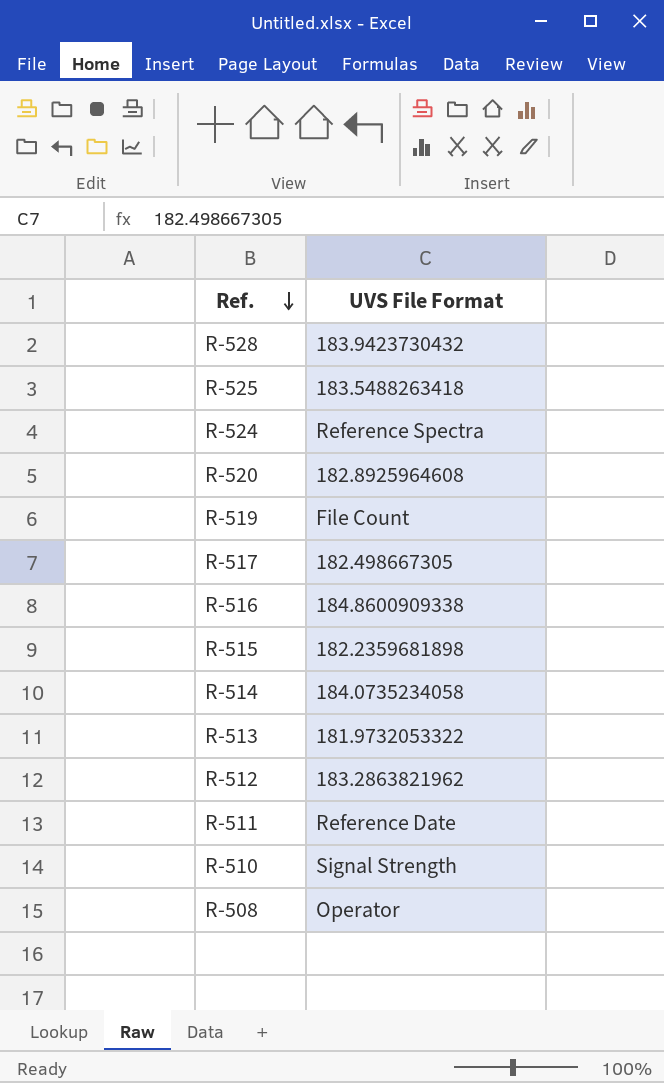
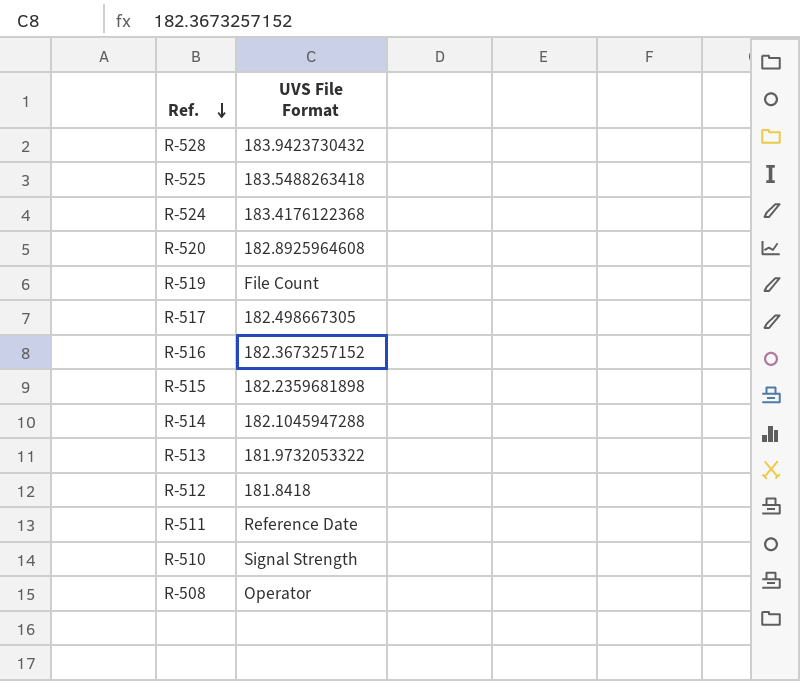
R-524 | UVS File Format: Reference Spectra -> 183.4176122368
R-516 | UVS File Format: 184.8600909338 -> 182.3673257152
R-514 | UVS File Format: 184.0735234058 -> 182.1045947288
R-512 | UVS File Format: 183.2863821962 -> 181.8418

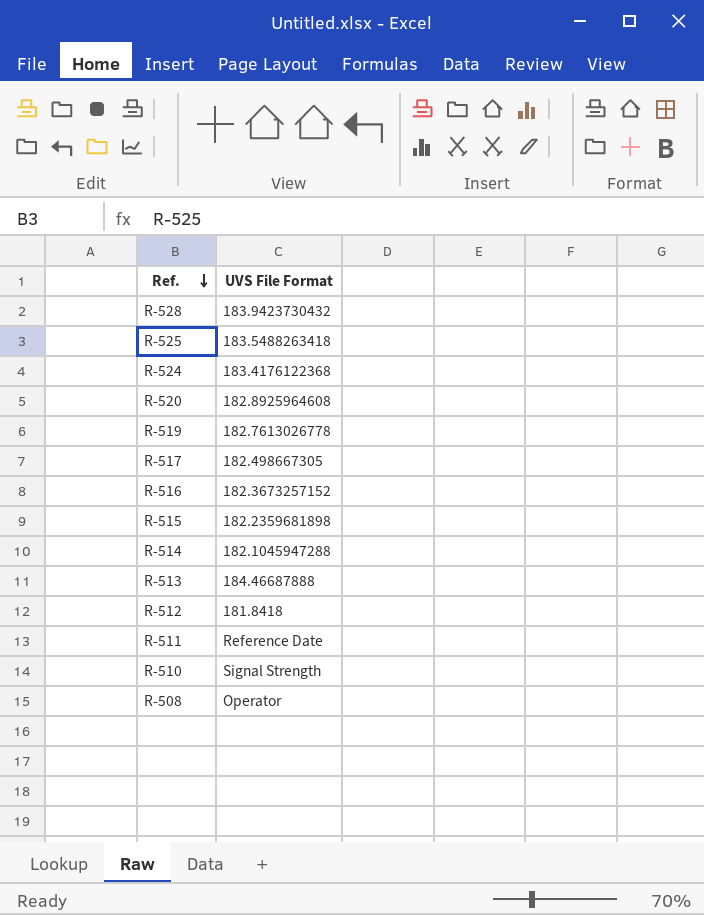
R-519 | UVS File Format: File Count -> 182.7613026778
R-513 | UVS File Format: 181.9732053322 -> 184.46687888

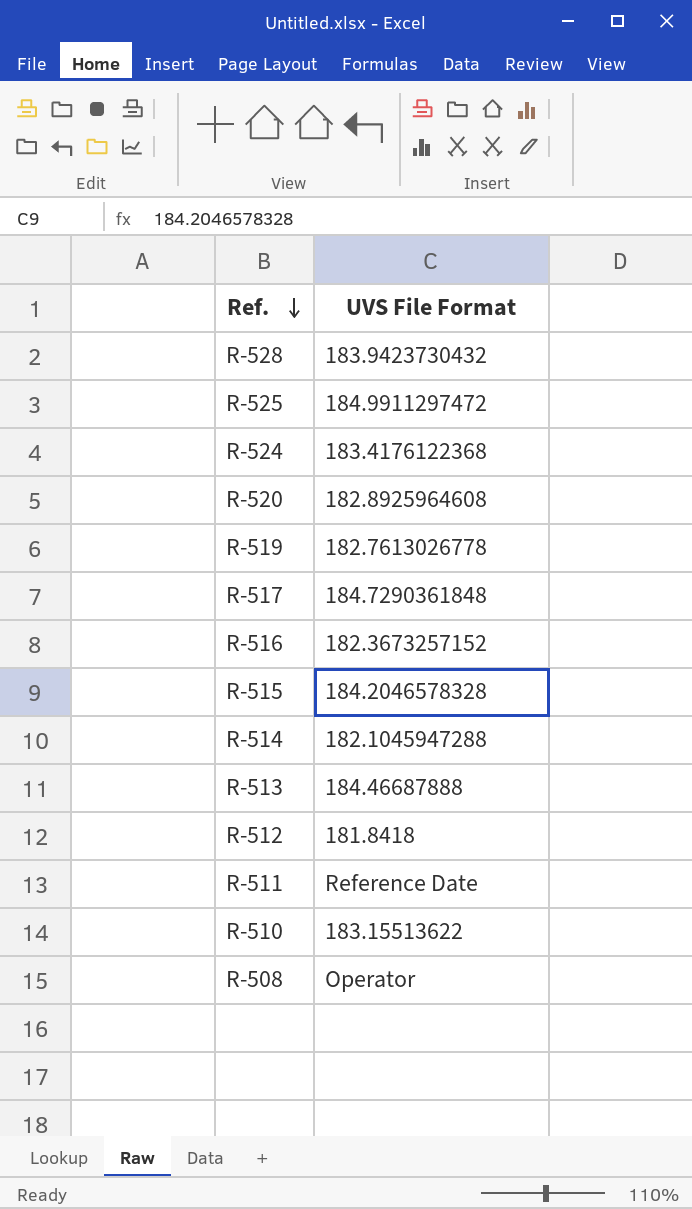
R-525 | UVS File Format: 183.5488263418 -> 184.9911297472
R-517 | UVS File Format: 182.498667305 -> 184.7290361848
R-515 | UVS File Format: 182.2359681898 -> 184.2046578328
R-510 | UVS File Format: Signal Strength -> 183.15513622

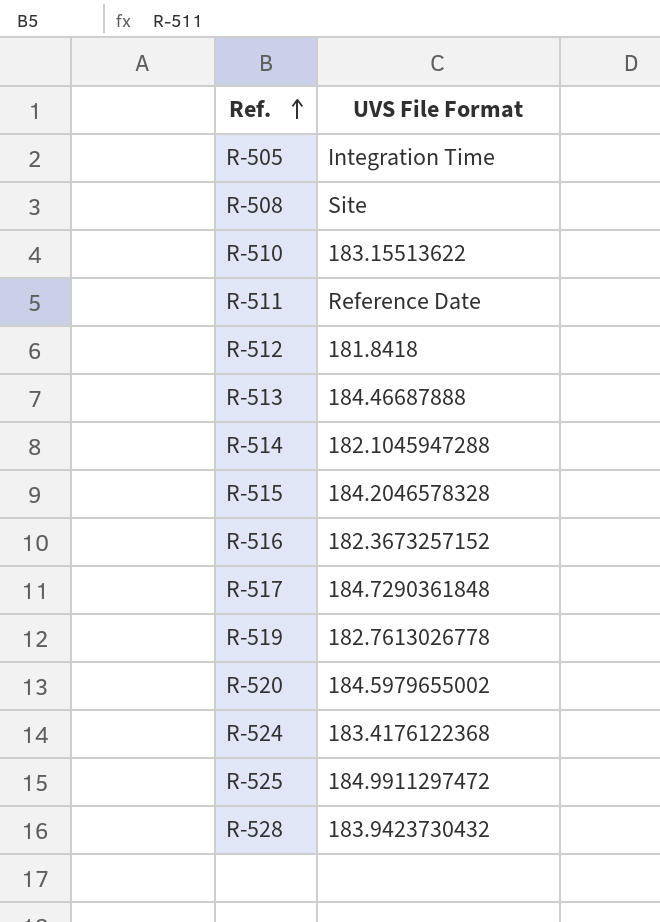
row order: Ref. descending -> Ref. ascending
row R-505: none -> Integration Time
R-508 | UVS File Format: Operator -> Site
R-520 | UVS File Format: 182.8925964608 -> 184.5979655002

